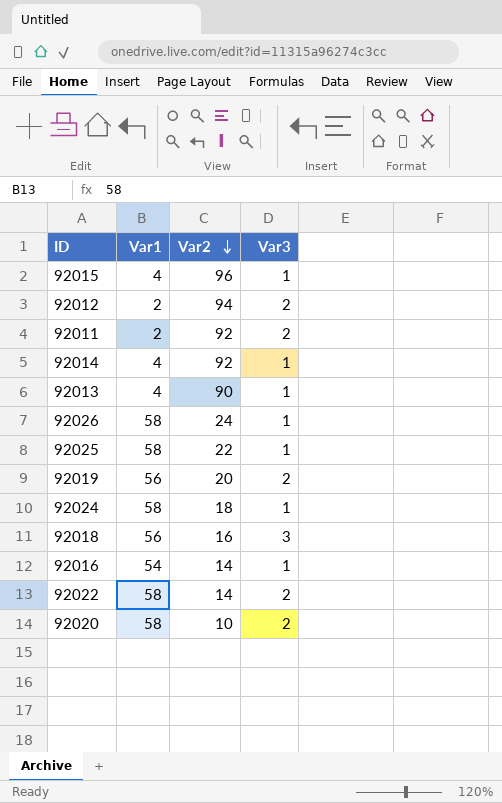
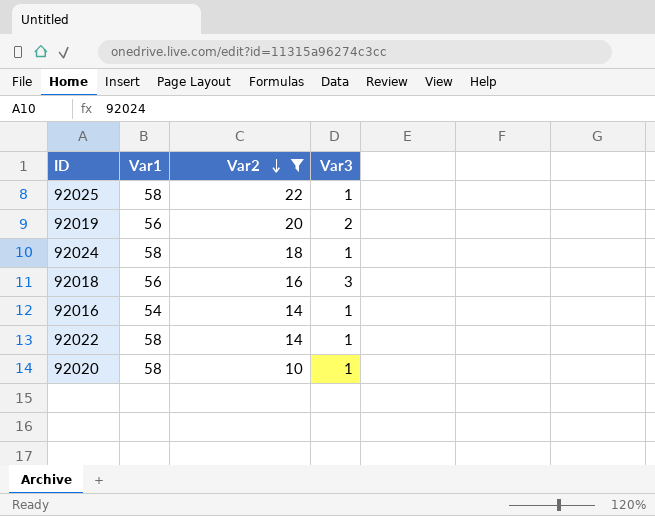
filter: none -> Var2 <= 22
92022 | Var3: 2 -> 1
92020 | Var3: 2 -> 1

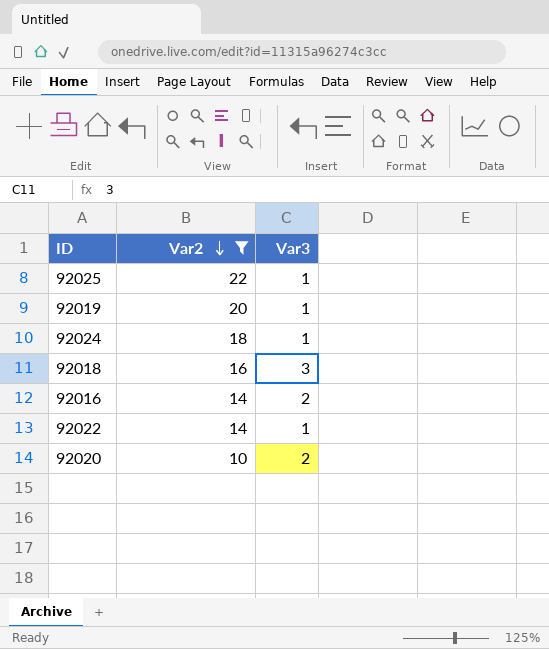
column Var1 | position: 2 -> none
92019 | Var3: 2 -> 1
92016 | Var3: 1 -> 2
92020 | Var3: 1 -> 2

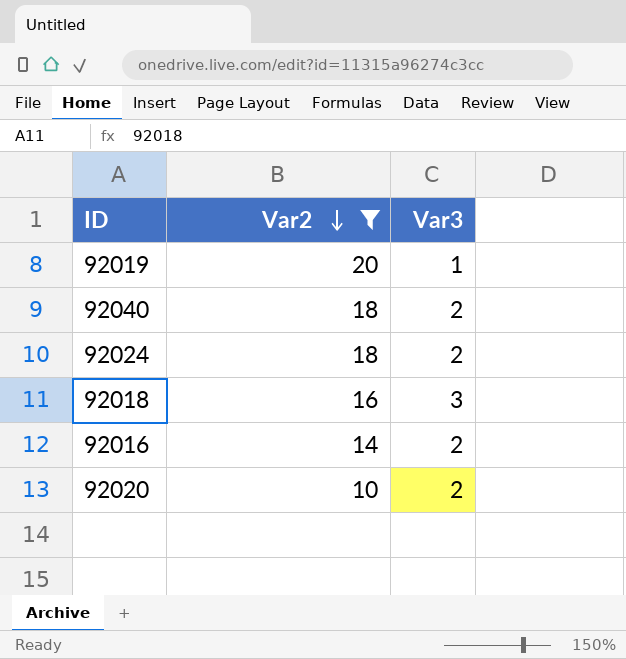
row 92025: 22 | 1 -> none
row 92022: 14 | 1 -> none
row 92040: none -> 18 | 2
92024 | Var3: 1 -> 2

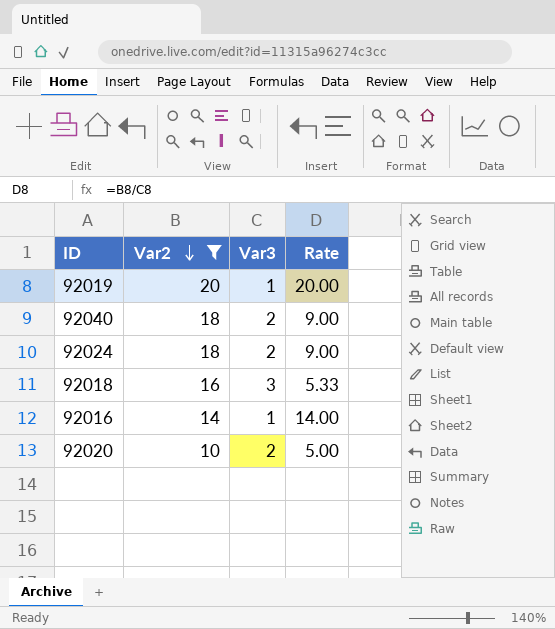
column Rate | formula: none -> [Var2] / [Var3]
92016 | Var3: 2 -> 1

